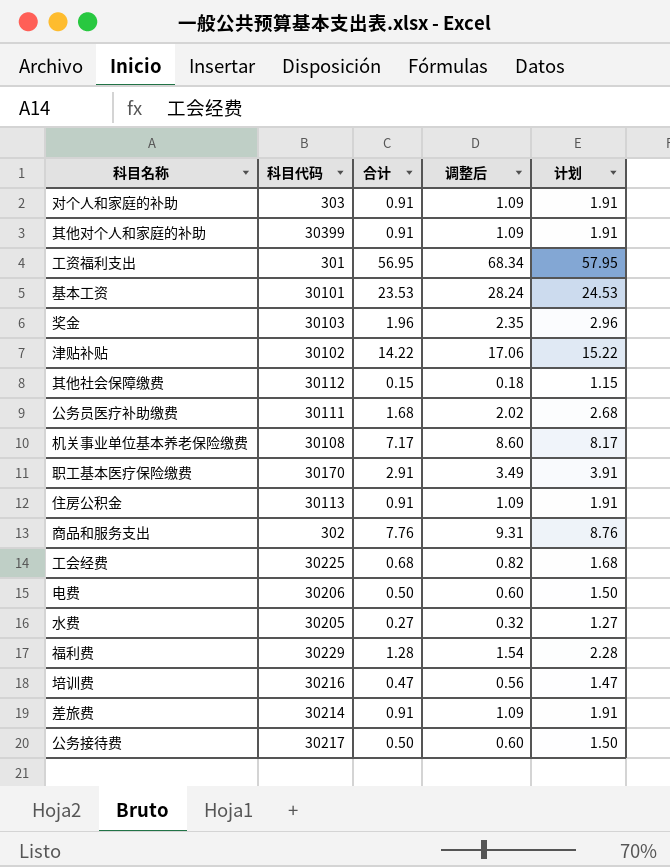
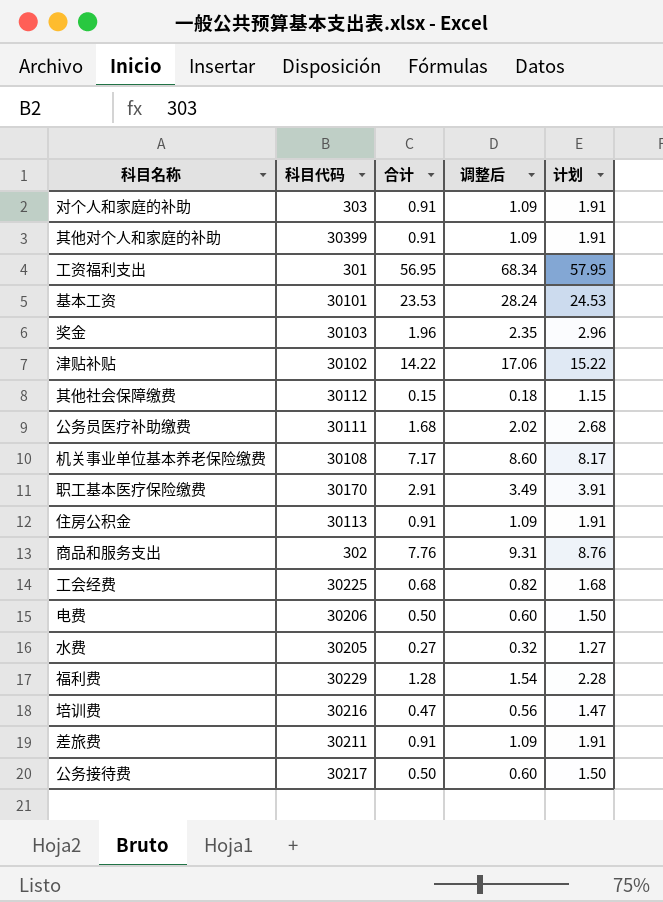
差旅费 | 科目代码: 30214 -> 30211

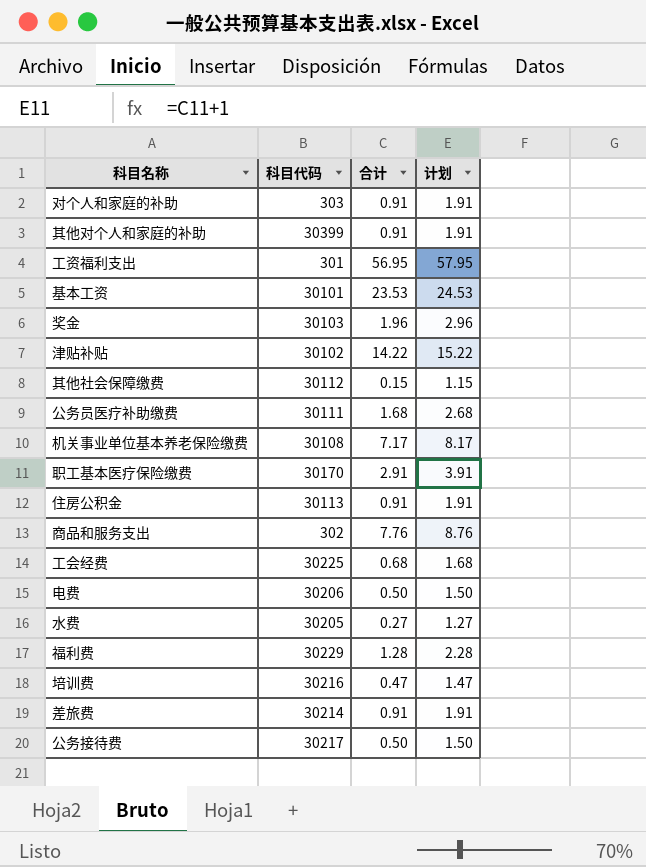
column 调整后 | formula: [合计] * 1.2 -> none
差旅费 | 科目代码: 30211 -> 30214

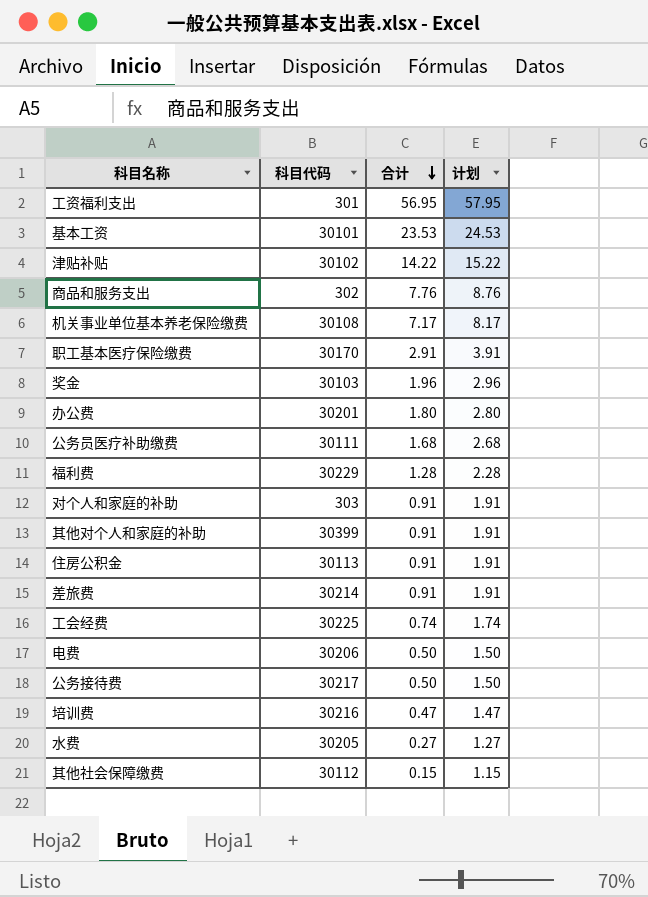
row order: none -> 合计 descending
row 办公费: none -> 30201 | 1.80 | 2.80
工会经费 | 合计: 0.68 -> 0.74
工会经费 | 计划: 1.68 -> 1.74

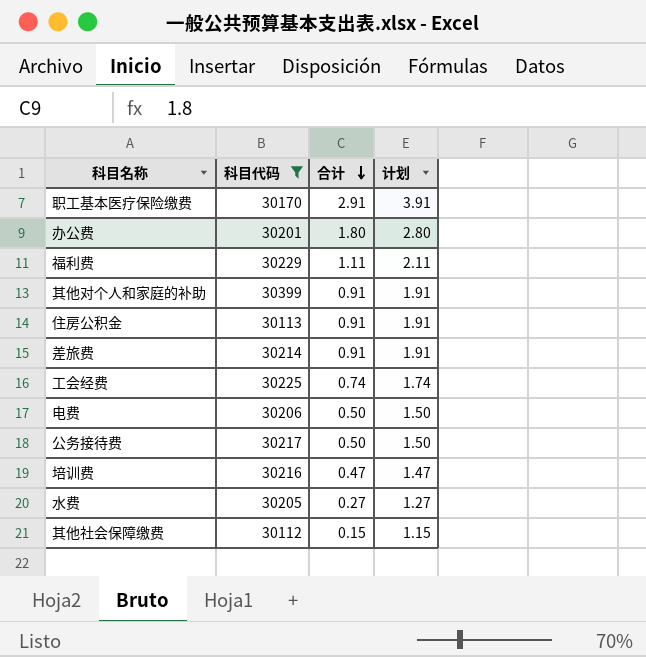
filter: none -> 科目代码 >= 30112
福利费 | 合计: 1.28 -> 1.11
福利费 | 计划: 2.28 -> 2.11

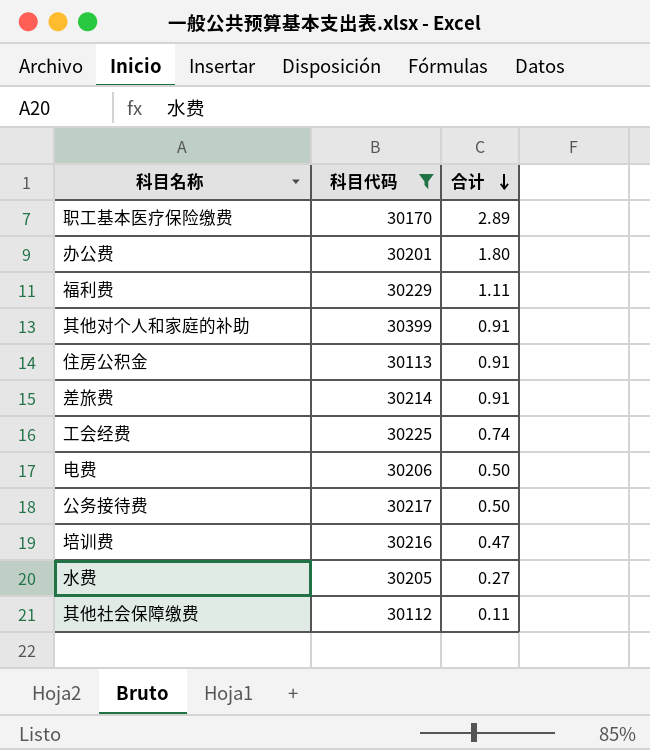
column 计划 | formula: [合计] + 1 -> none
职工基本医疗保险缴费 | 合计: 2.91 -> 2.89
其他社会保障缴费 | 合计: 0.15 -> 0.11

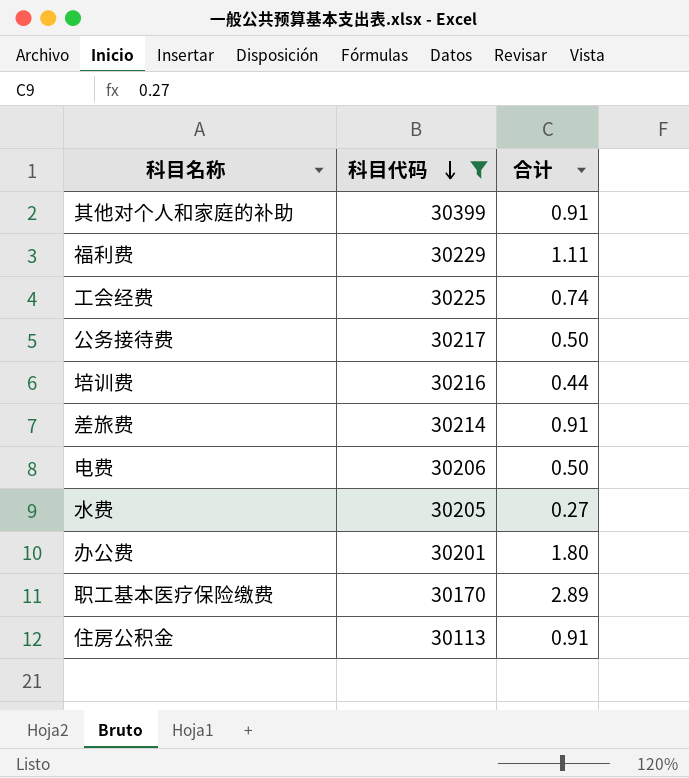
row order: 合计 descending -> 科目代码 descending
row 其他社会保障缴费: 30112 | 0.11 -> none
培训费 | 合计: 0.47 -> 0.44

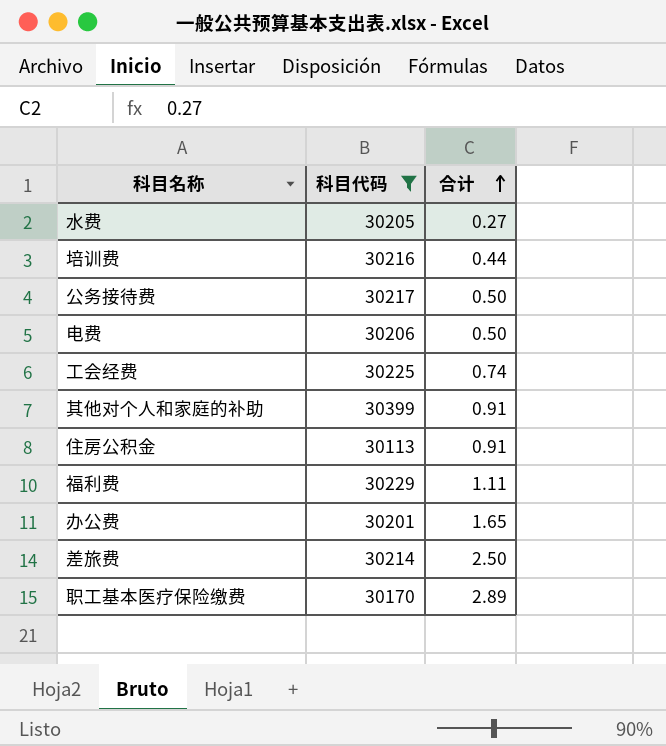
row order: 科目代码 descending -> 合计 ascending
办公费 | 合计: 1.80 -> 1.65
差旅费 | 合计: 0.91 -> 2.50

